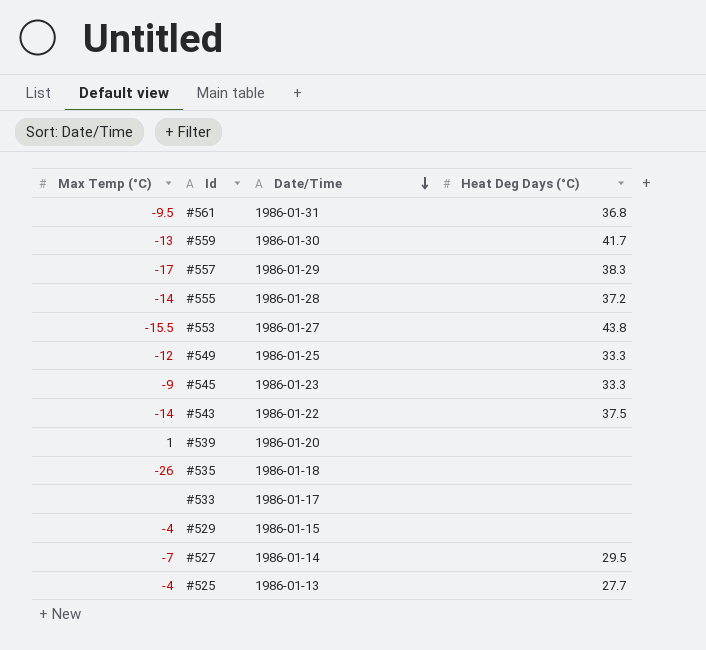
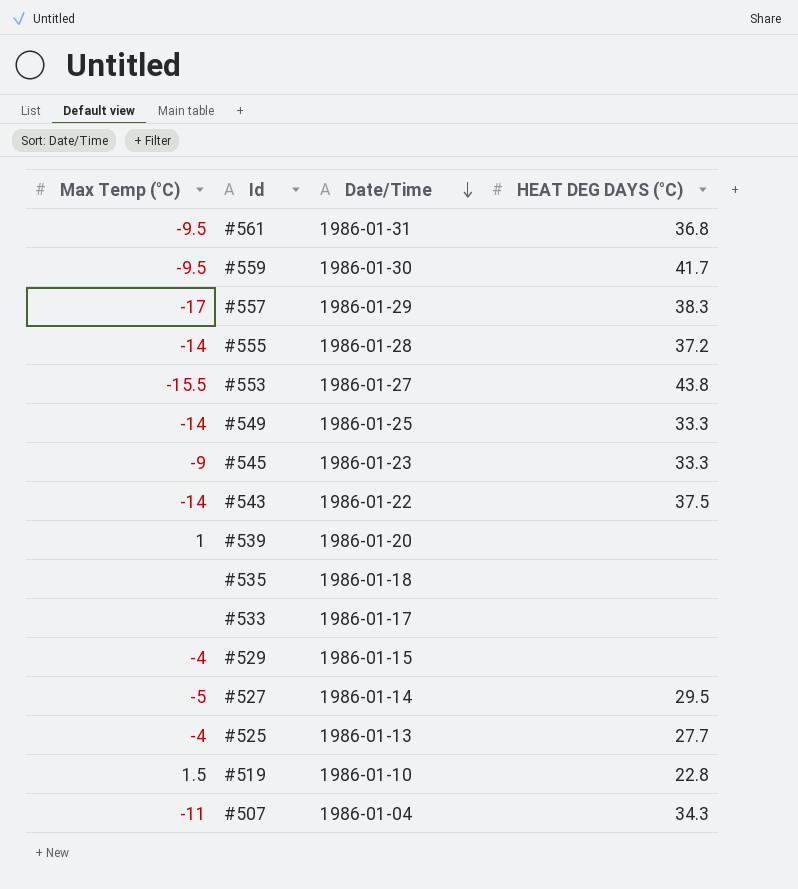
column name: Heat Deg Days (°C) -> HEAT DEG DAYS (°C)
#559 | Max Temp (°C): -13 -> -9.5
#549 | Max Temp (°C): -12 -> -14
#535 | Max Temp (°C): -26 -> none
#527 | Max Temp (°C): -7 -> -5
row #519: none -> 1.5 | 1986-01-10 | 22.8
row #507: none -> -11 | 1986-01-04 | 34.3

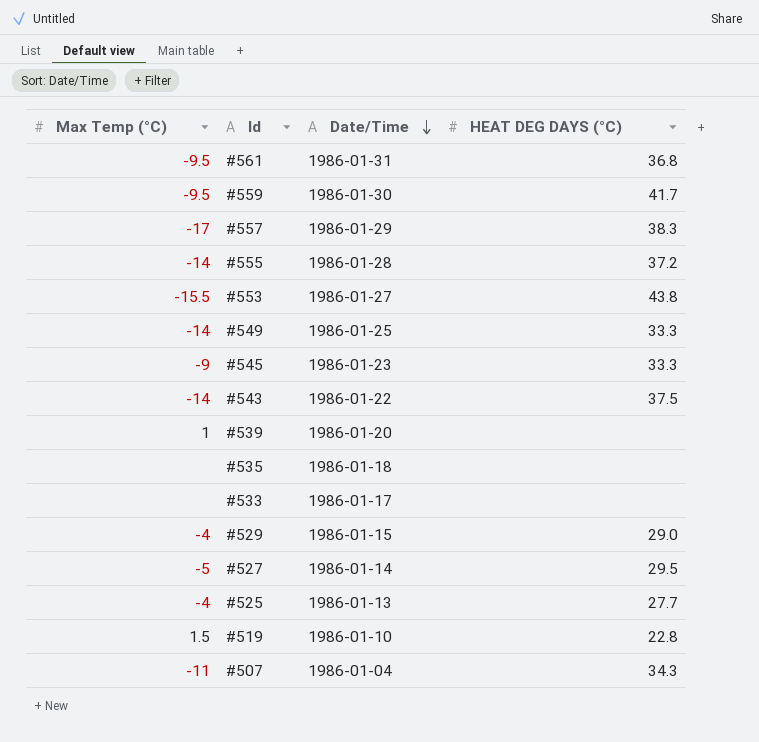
#529 | HEAT DEG DAYS (°C): none -> 29.0

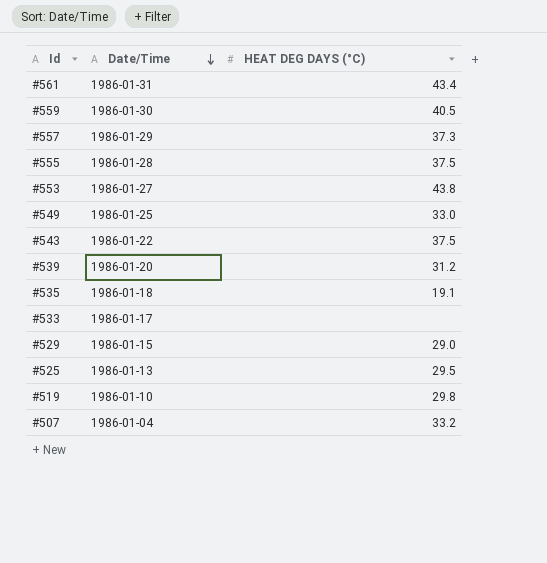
column Max Temp (°C) | position: 1 -> none
row #545: -9 | 1986-01-23 | 33.3 -> none
row #527: -5 | 1986-01-14 | 29.5 -> none
#561 | HEAT DEG DAYS (°C): 36.8 -> 43.4
#559 | HEAT DEG DAYS (°C): 41.7 -> 40.5
#557 | HEAT DEG DAYS (°C): 38.3 -> 37.3
#555 | HEAT DEG DAYS (°C): 37.2 -> 37.5
#549 | HEAT DEG DAYS (°C): 33.3 -> 33.0
#539 | HEAT DEG DAYS (°C): none -> 31.2
#535 | HEAT DEG DAYS (°C): none -> 19.1
#525 | HEAT DEG DAYS (°C): 27.7 -> 29.5
#519 | HEAT DEG DAYS (°C): 22.8 -> 29.8
#507 | HEAT DEG DAYS (°C): 34.3 -> 33.2

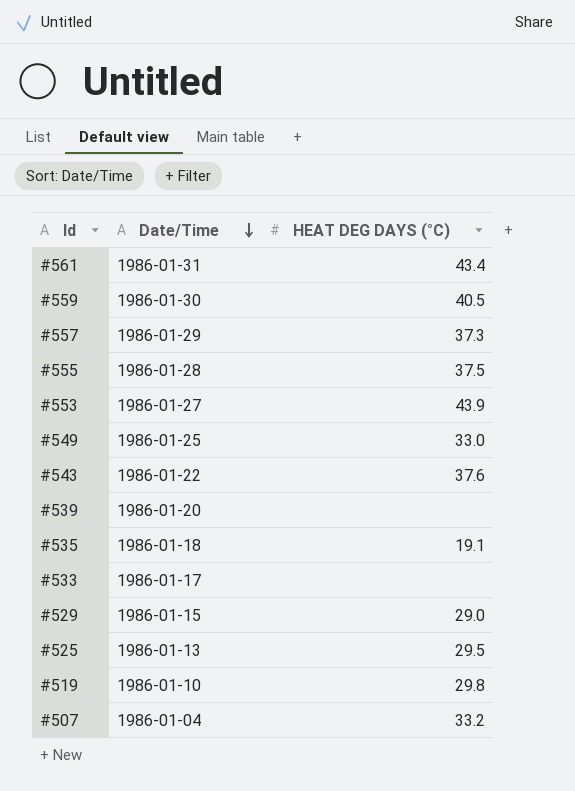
#553 | HEAT DEG DAYS (°C): 43.8 -> 43.9
#543 | HEAT DEG DAYS (°C): 37.5 -> 37.6
#539 | HEAT DEG DAYS (°C): 31.2 -> none

